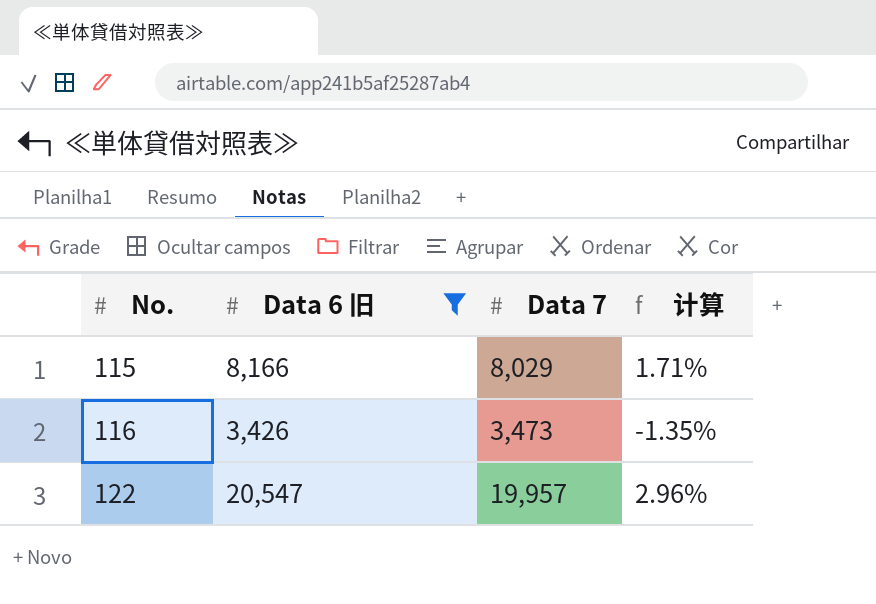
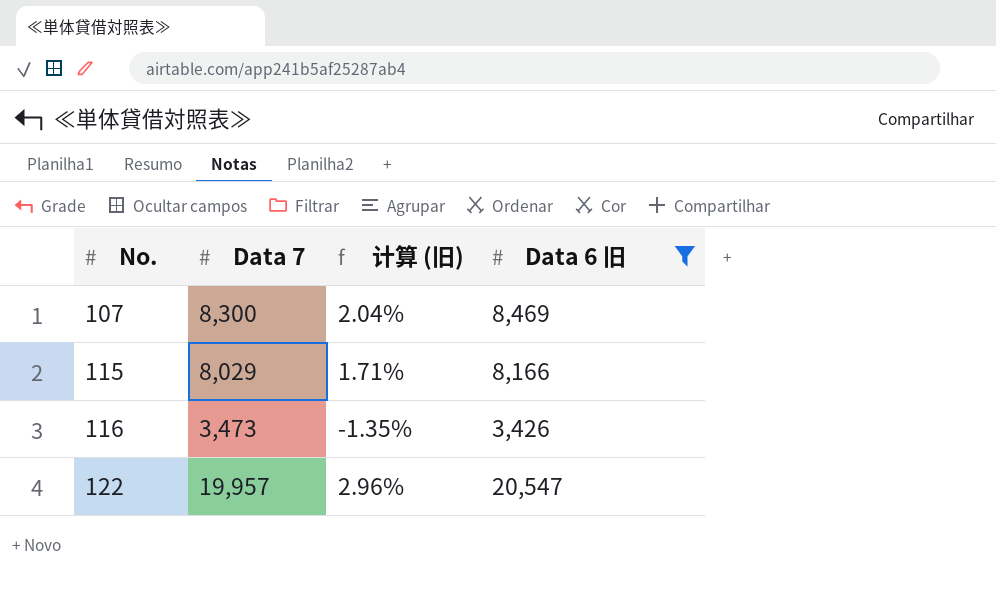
column name: 计算 -> 计算 (旧)
column Data 6 旧 | position: 2 -> 4
row 107: none -> 8,300 | 2.04% | 8,469

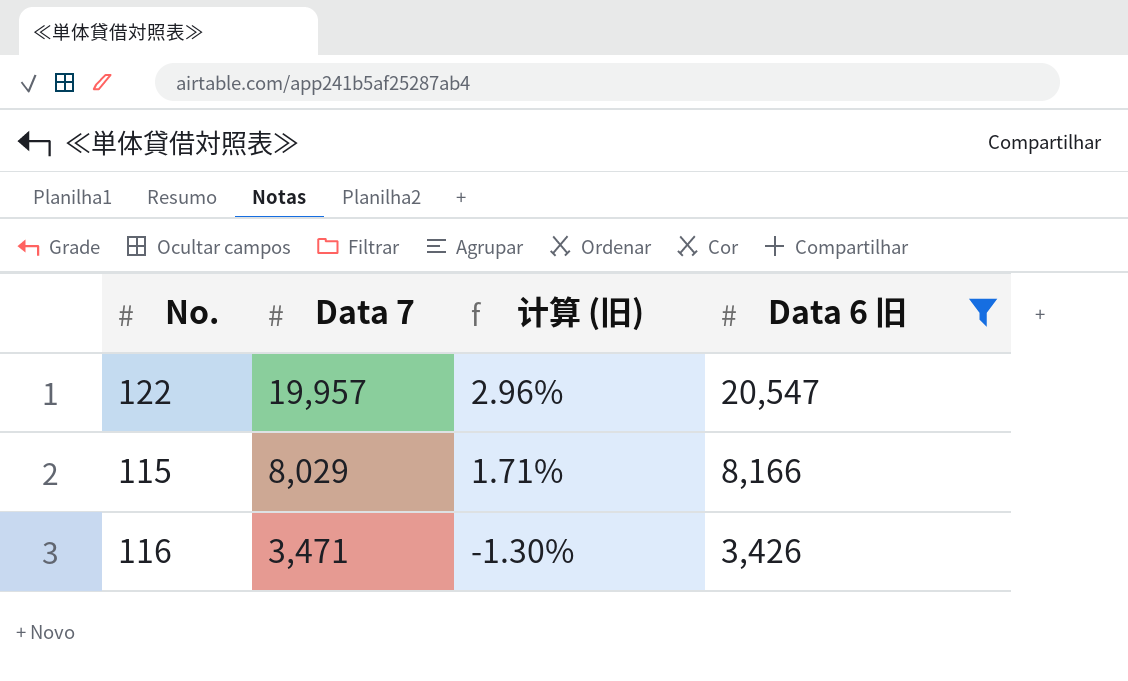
row order: No. ascending -> Data 7 descending
row 107: 8,300 | 2.04% | 8,469 -> none
116 | Data 7: 3,473 -> 3,471
116 | 计算 (旧): -1.35% -> -1.30%

